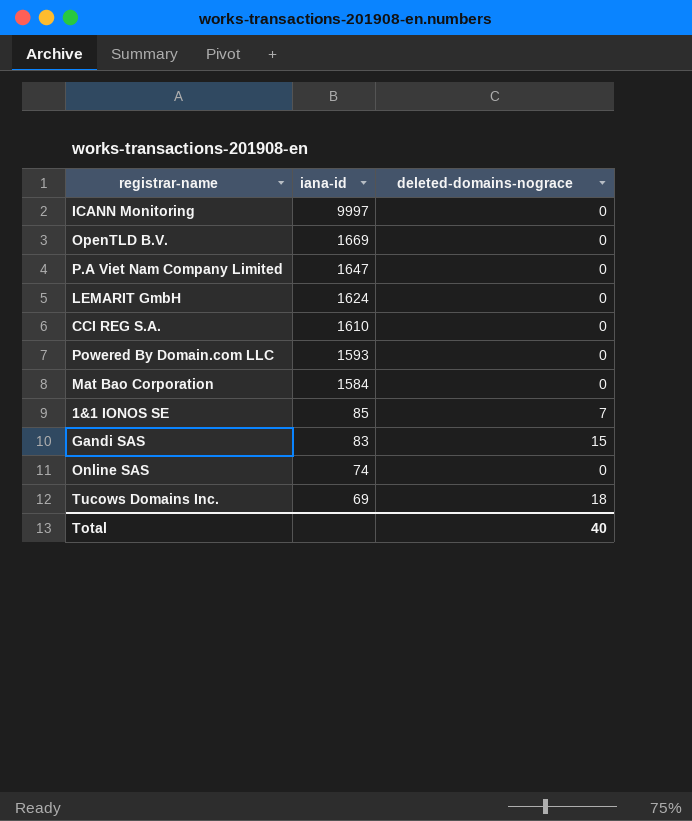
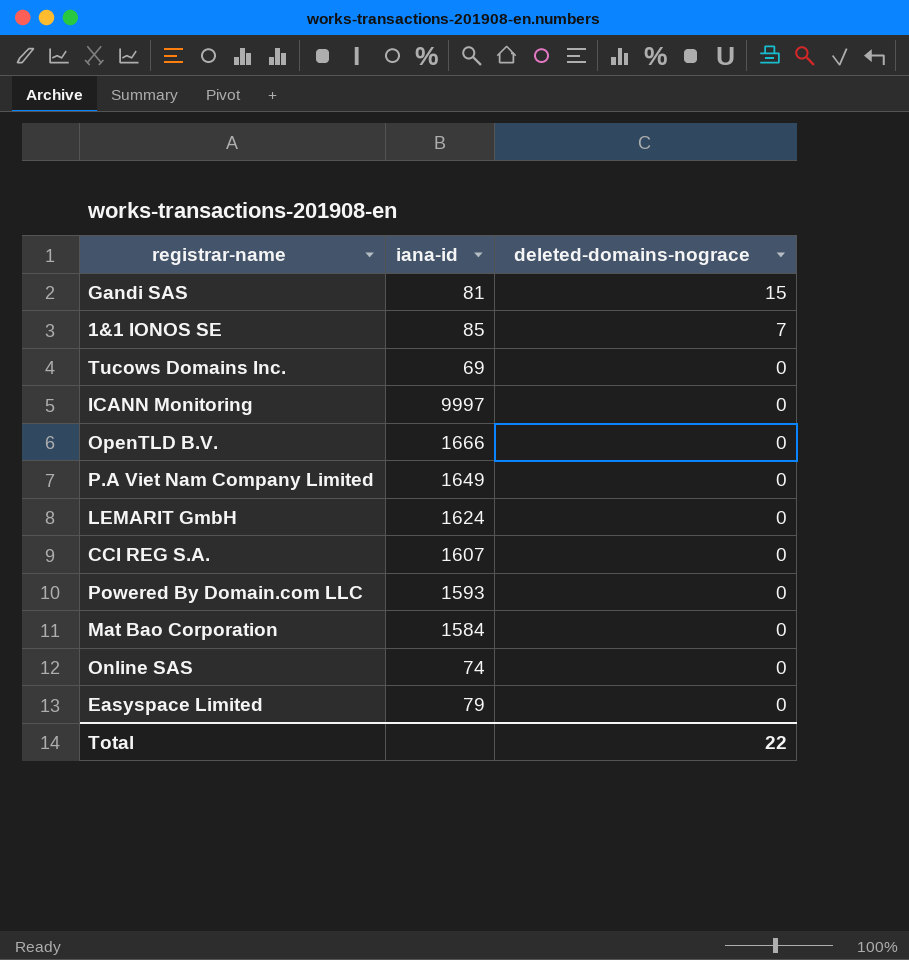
row order: iana-id descending -> deleted-domains-nograce descending
Gandi SAS | iana-id: 83 -> 81
Tucows Domains Inc. | deleted-domains-nograce: 18 -> 0
OpenTLD B.V. | iana-id: 1669 -> 1666
P.A Viet Nam Company Limited | iana-id: 1647 -> 1649
CCI REG S.A. | iana-id: 1610 -> 1607
row Easyspace Limited: none -> 79 | 0
Total | deleted-domains-nograce: 40 -> 22

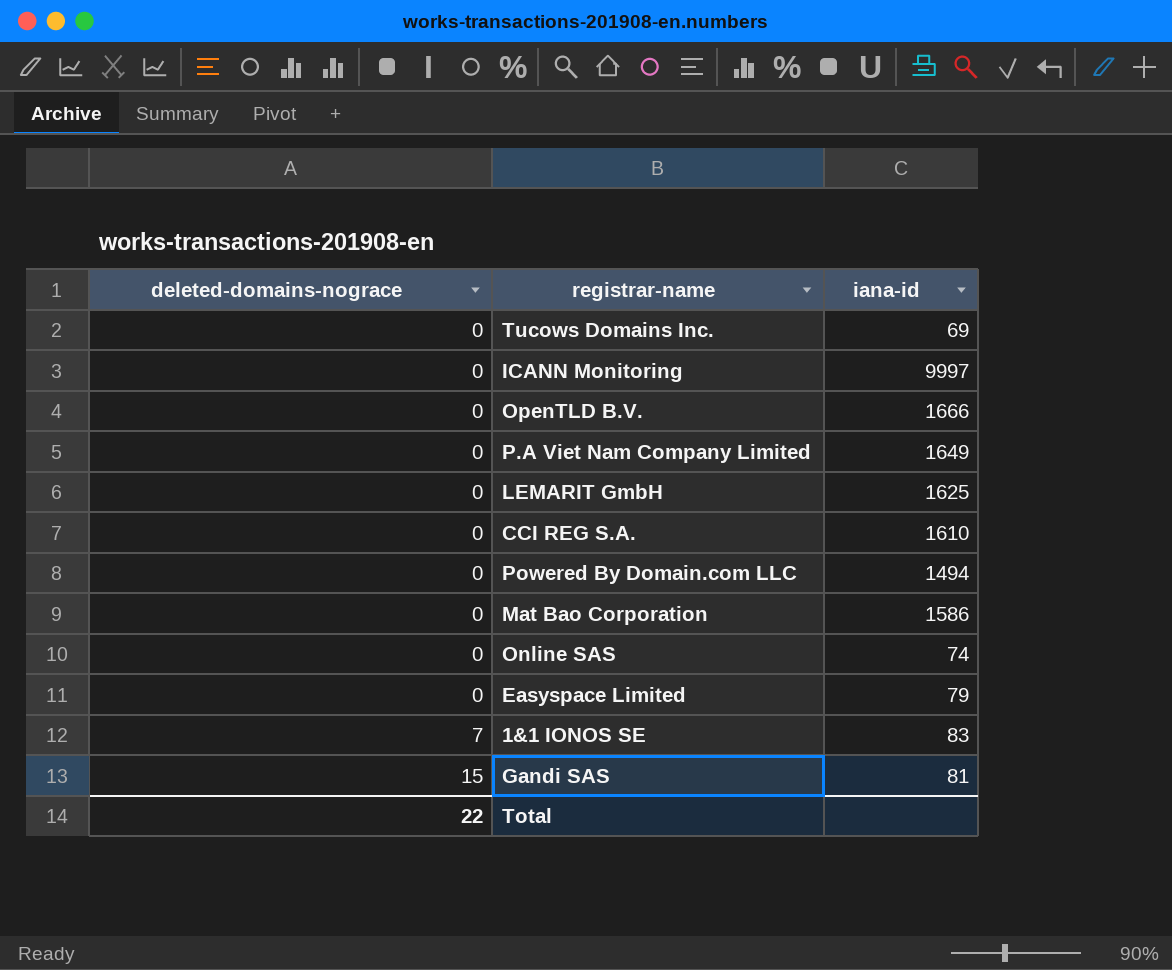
row order: deleted-domains-nograce descending -> deleted-domains-nograce ascending
column deleted-domains-nograce | position: 3 -> 1
LEMARIT GmbH | iana-id: 1624 -> 1625
CCI REG S.A. | iana-id: 1607 -> 1610
Powered By Domain.com LLC | iana-id: 1593 -> 1494
Mat Bao Corporation | iana-id: 1584 -> 1586
1&1 IONOS SE | iana-id: 85 -> 83

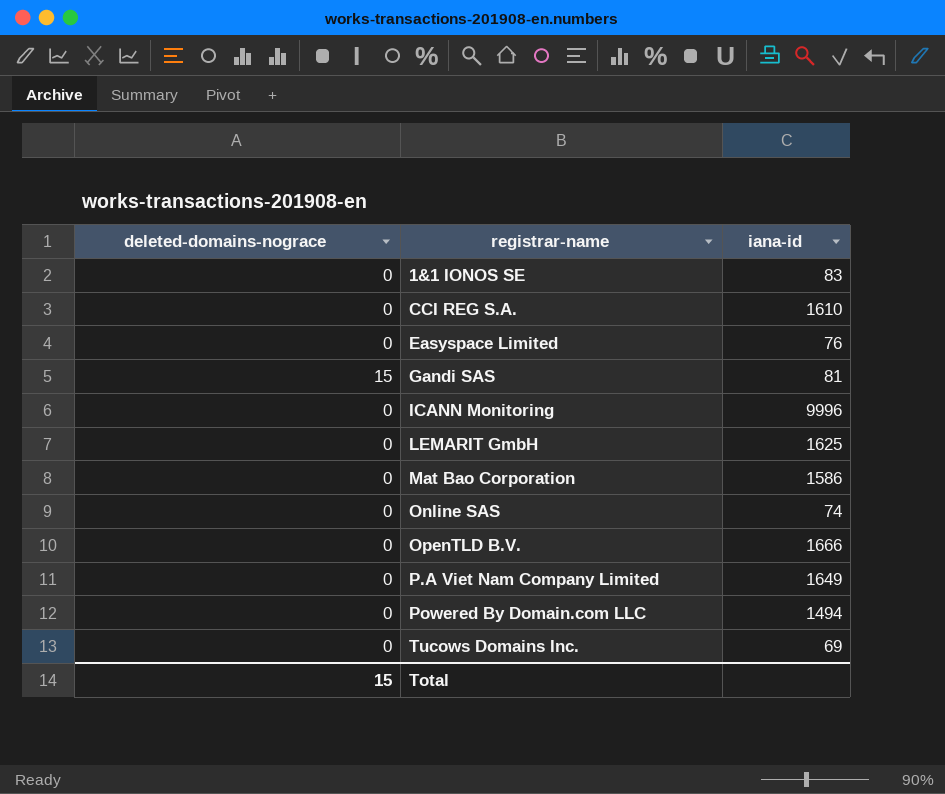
row order: deleted-domains-nograce ascending -> registrar-name ascending
1&1 IONOS SE | deleted-domains-nograce: 7 -> 0
Easyspace Limited | iana-id: 79 -> 76
ICANN Monitoring | iana-id: 9997 -> 9996
Total | deleted-domains-nograce: 22 -> 15

